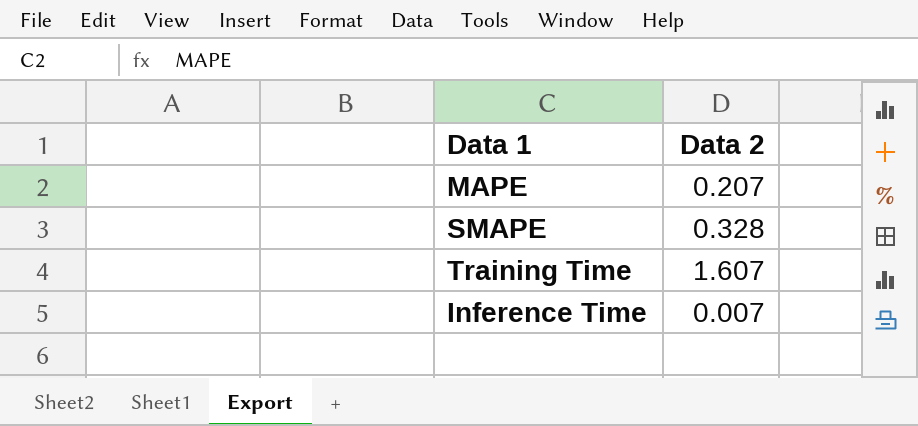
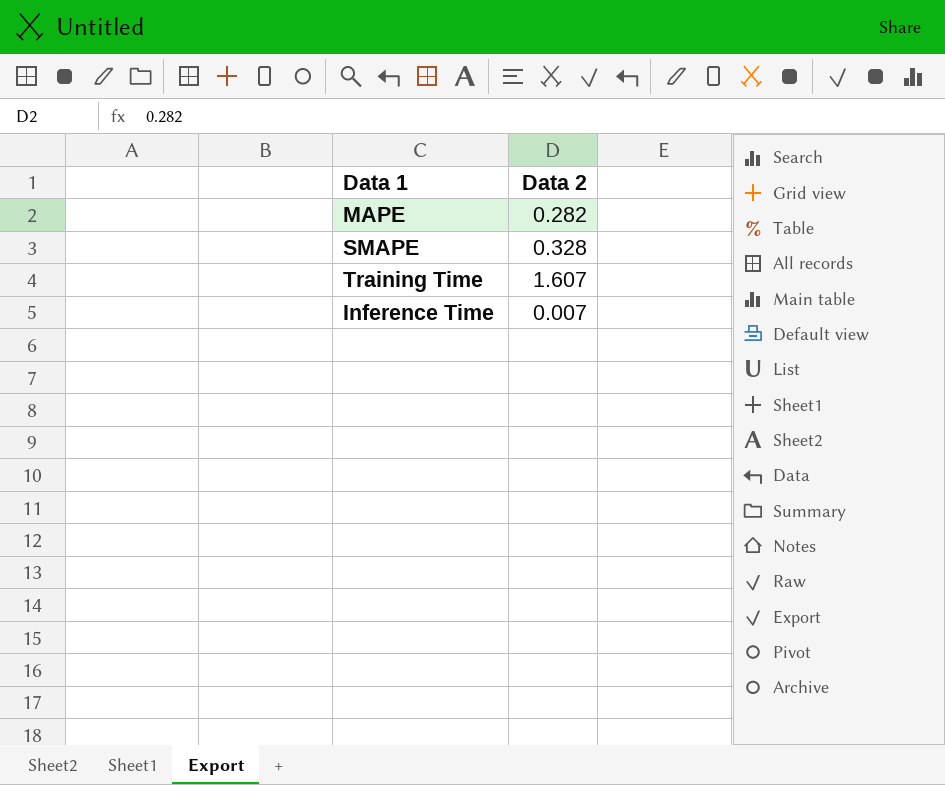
MAPE | Data 2: 0.207 -> 0.282

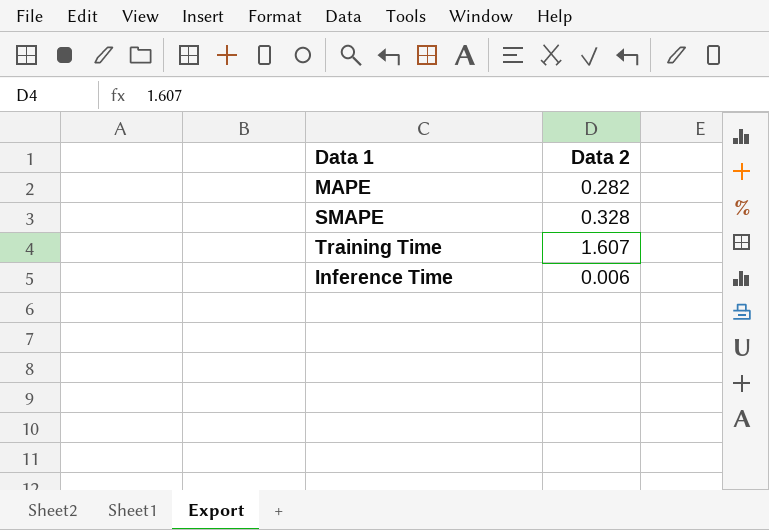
Inference Time | Data 2: 0.007 -> 0.006

